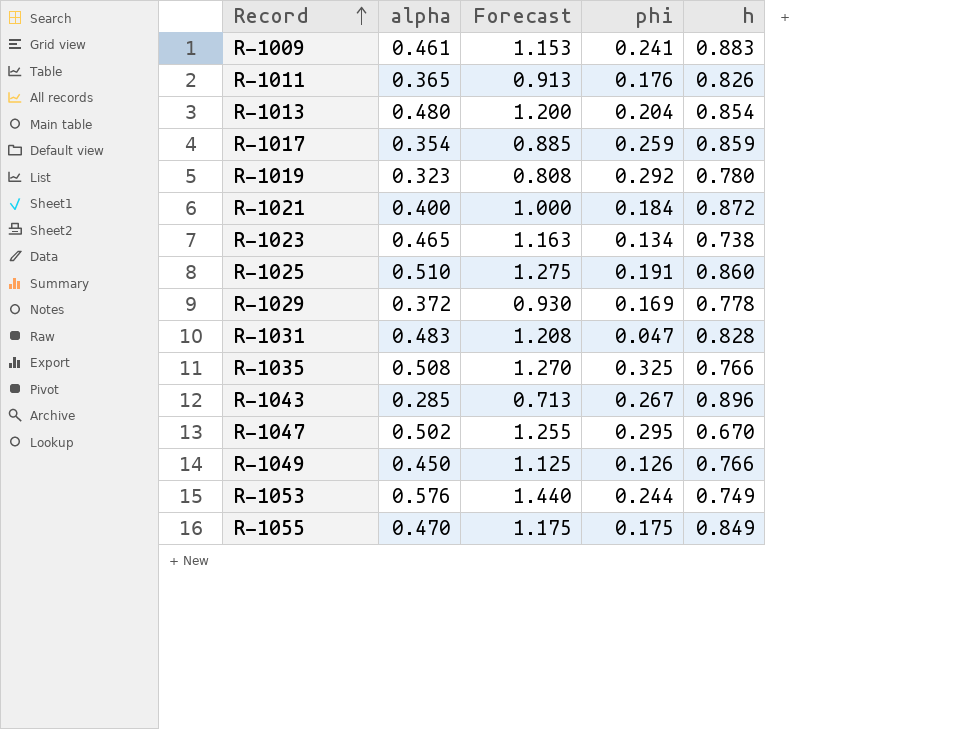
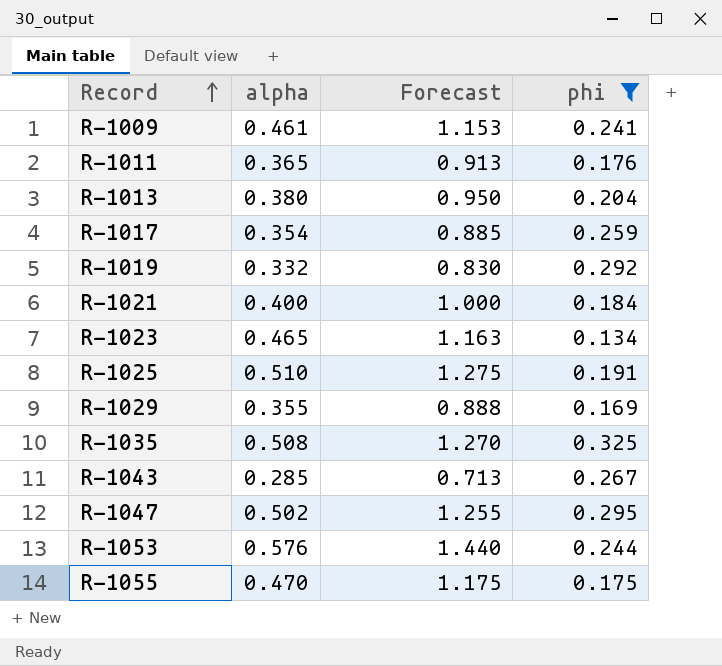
filter: none -> phi >= 0.134
column h | position: 5 -> none
R-1013 | alpha: 0.480 -> 0.380
R-1013 | Forecast: 1.200 -> 0.950
R-1019 | alpha: 0.323 -> 0.332
R-1019 | Forecast: 0.808 -> 0.830
R-1029 | alpha: 0.372 -> 0.355
R-1029 | Forecast: 0.930 -> 0.888

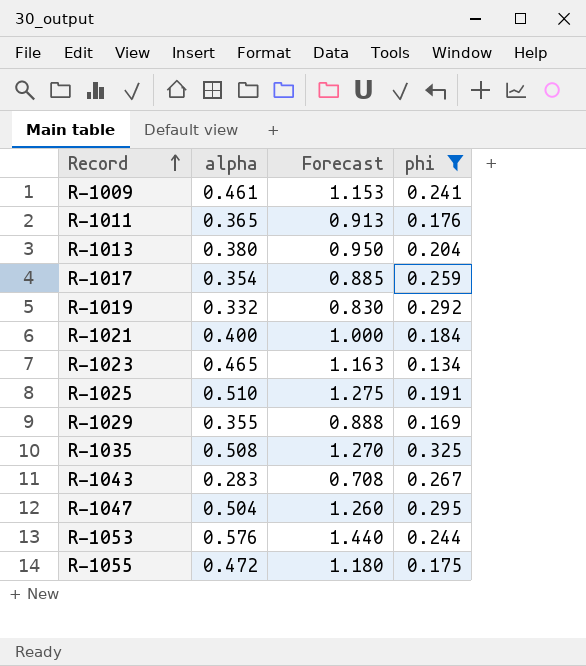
R-1043 | alpha: 0.285 -> 0.283
R-1043 | Forecast: 0.713 -> 0.708
R-1047 | alpha: 0.502 -> 0.504
R-1047 | Forecast: 1.255 -> 1.260
R-1055 | alpha: 0.470 -> 0.472
R-1055 | Forecast: 1.175 -> 1.180

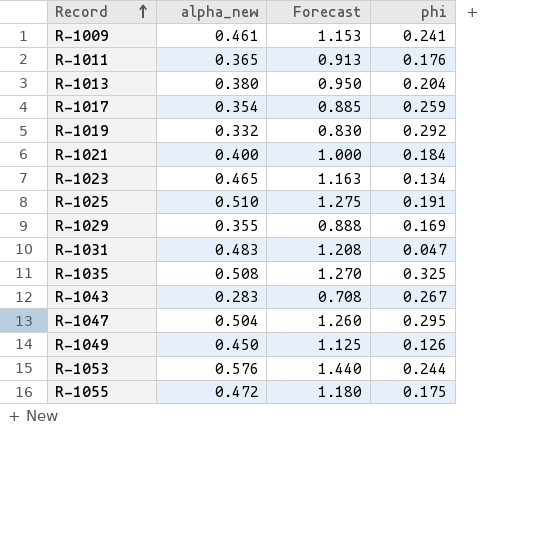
filter: phi >= 0.134 -> none
column name: alpha -> alpha_new

